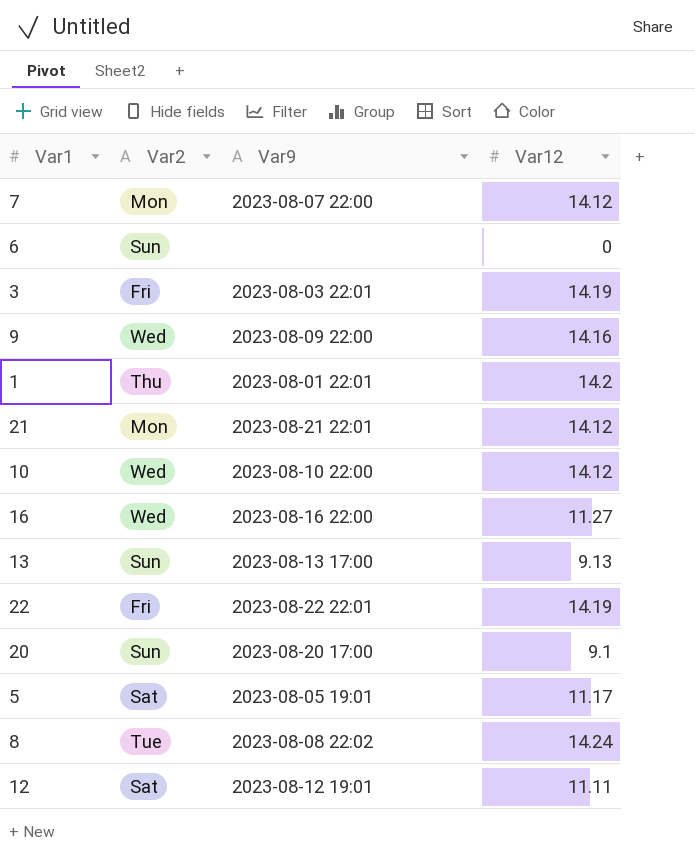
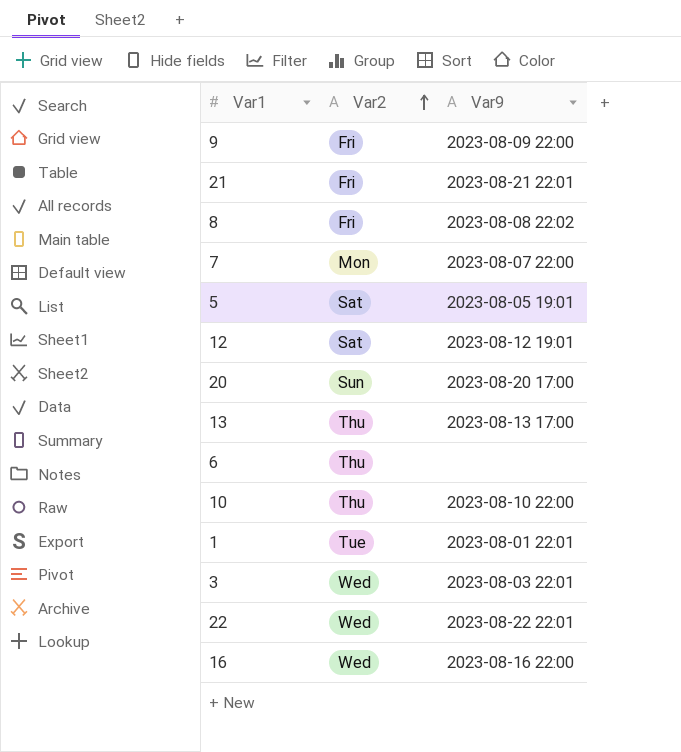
row order: none -> Var2 ascending
column Var12 | position: 4 -> none
9 | Var2: Wed -> Fri
21 | Var2: Mon -> Fri
8 | Var2: Tue -> Fri
13 | Var2: Sun -> Thu
6 | Var2: Sun -> Thu
10 | Var2: Wed -> Thu
1 | Var2: Thu -> Tue
3 | Var2: Fri -> Wed
22 | Var2: Fri -> Wed

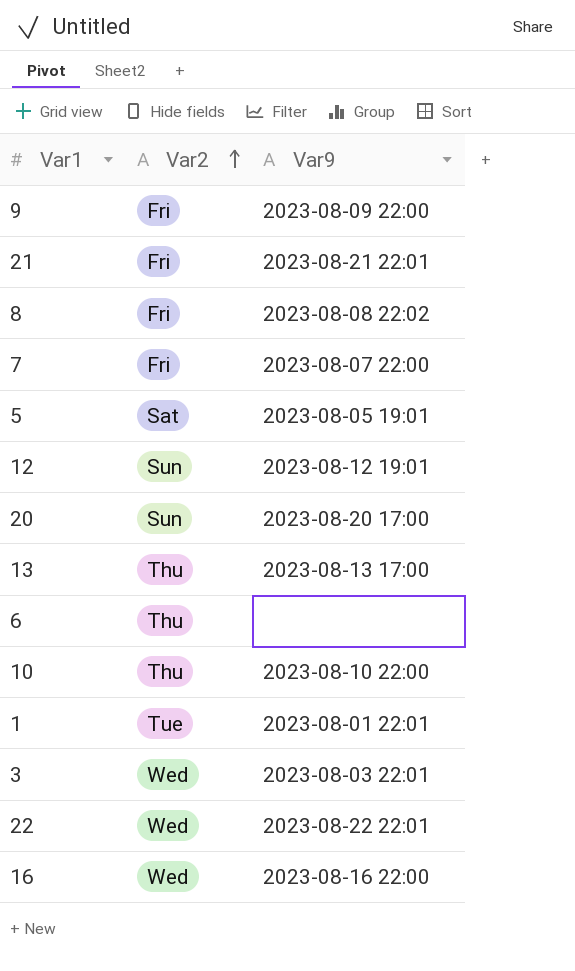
7 | Var2: Mon -> Fri
12 | Var2: Sat -> Sun

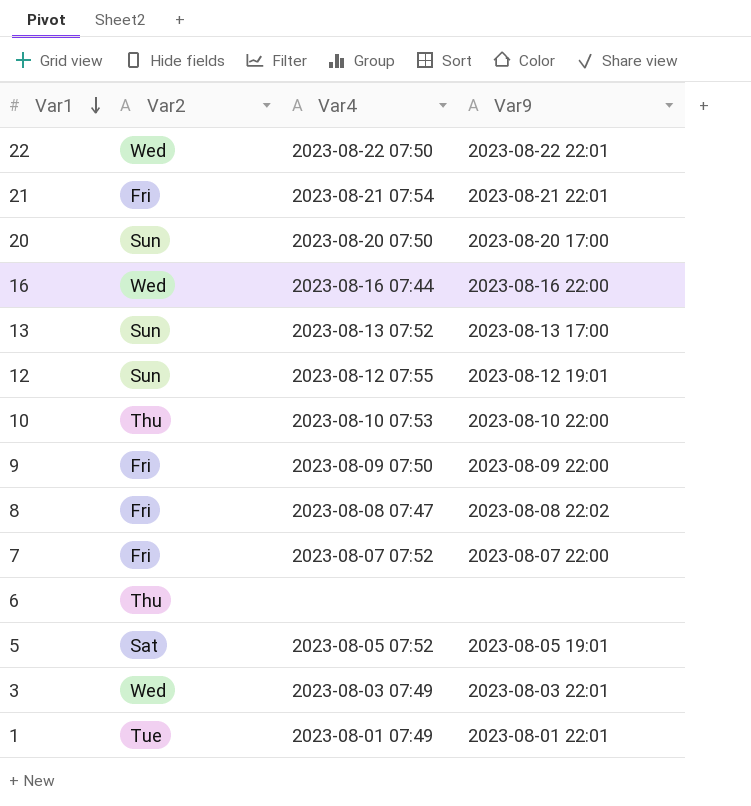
row order: Var2 ascending -> Var1 descending
column Var4 | position: none -> 3
13 | Var2: Thu -> Sun

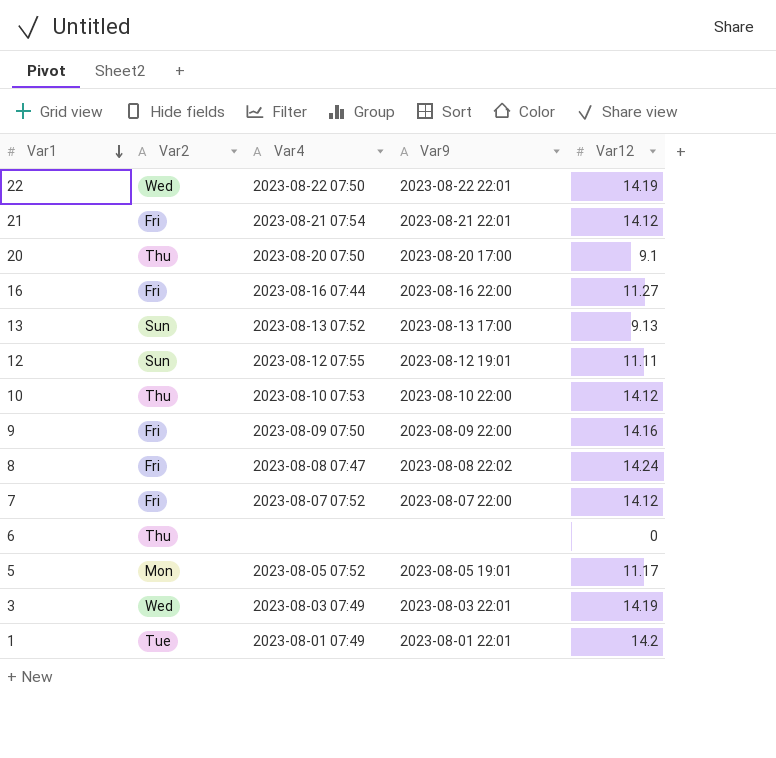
column Var12 | position: none -> 5
20 | Var2: Sun -> Thu
16 | Var2: Wed -> Fri
5 | Var2: Sat -> Mon

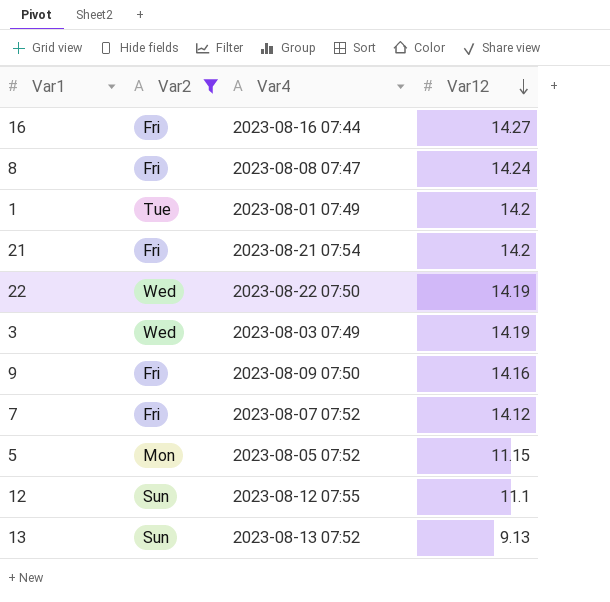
filter: none -> Var2 != Thu
row order: Var1 descending -> Var12 descending
column Var9 | position: 4 -> none
16 | Var12: 11.27 -> 14.27
21 | Var12: 14.12 -> 14.2
5 | Var12: 11.17 -> 11.15
12 | Var12: 11.11 -> 11.1

